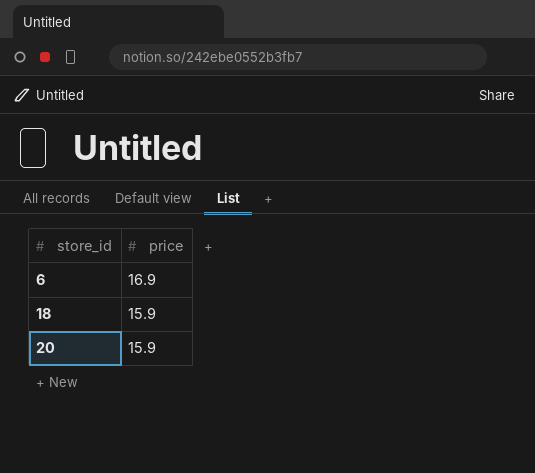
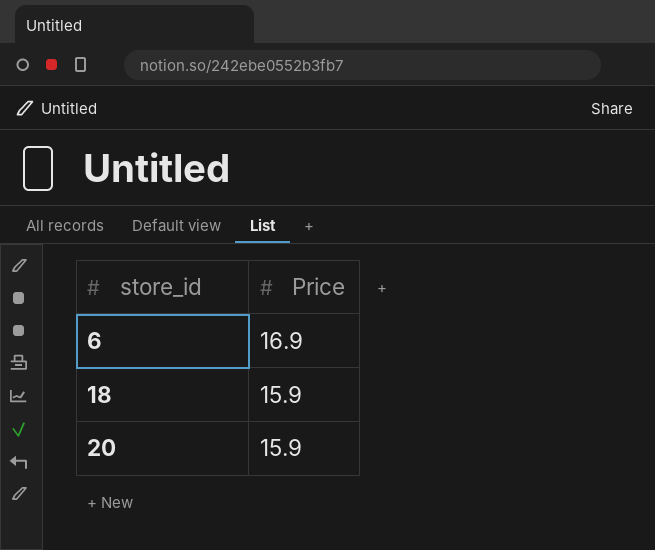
column name: price -> Price

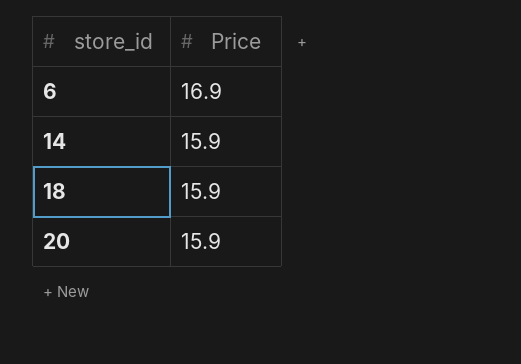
row 14: none -> 15.9

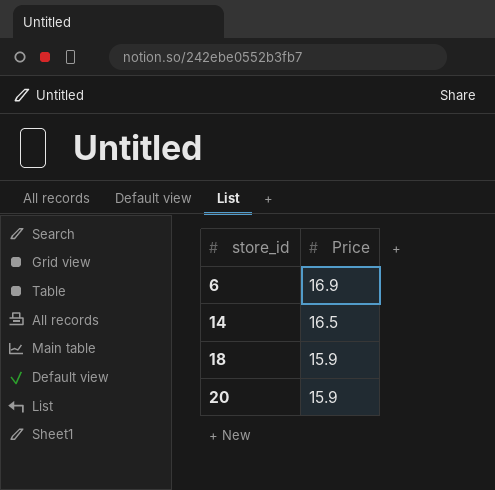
14 | Price: 15.9 -> 16.5

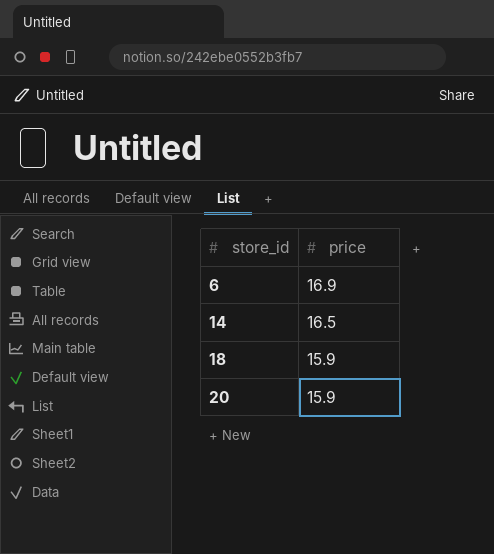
column name: Price -> price

